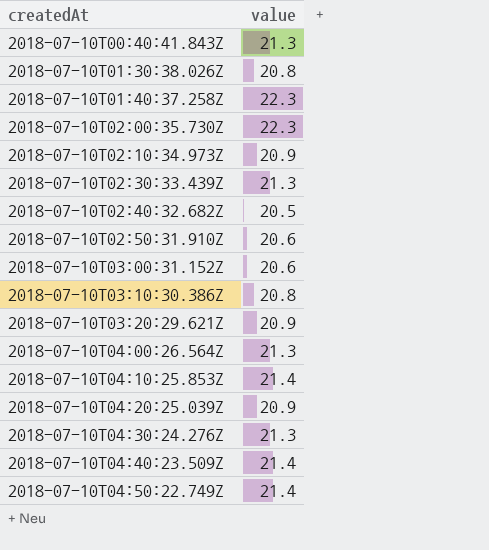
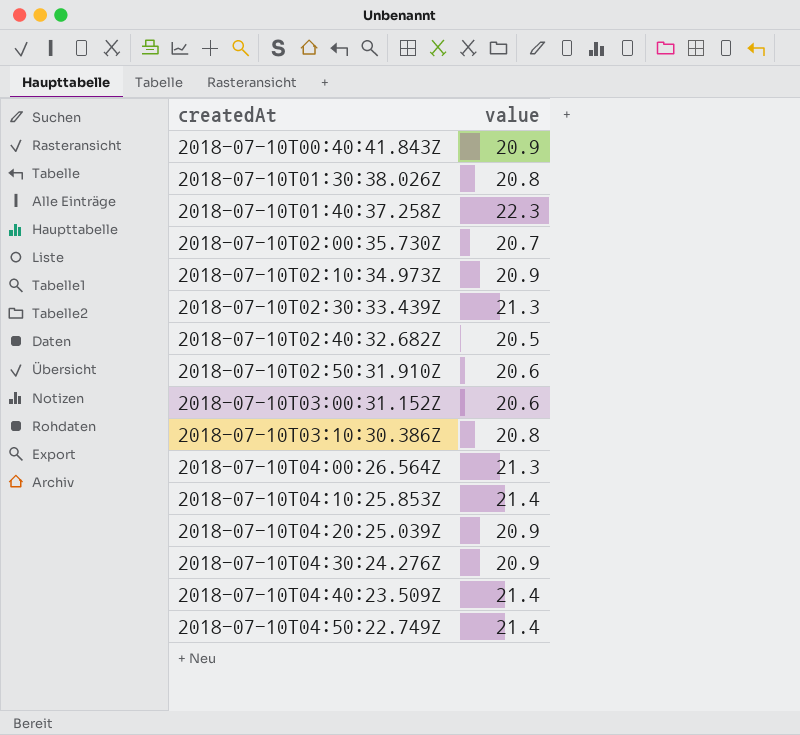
row 2018-07-10T03:20:29.621Z: 20.9 -> none
2018-07-10T00:40:41.843Z | value: 21.3 -> 20.9
2018-07-10T02:00:35.730Z | value: 22.3 -> 20.7
2018-07-10T04:30:24.276Z | value: 21.3 -> 20.9

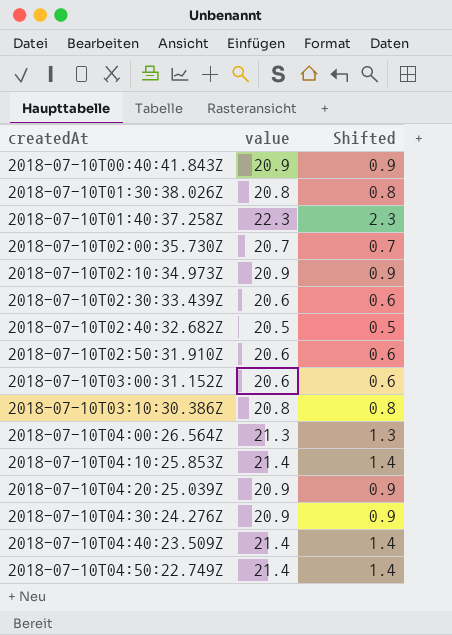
column Shifted | formula: none -> [value] - 20
2018-07-10T02:30:33.439Z | value: 21.3 -> 20.6

